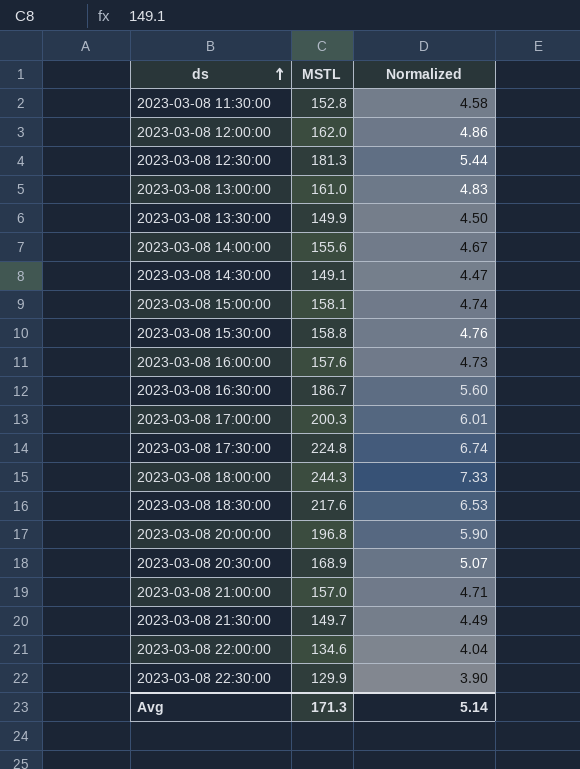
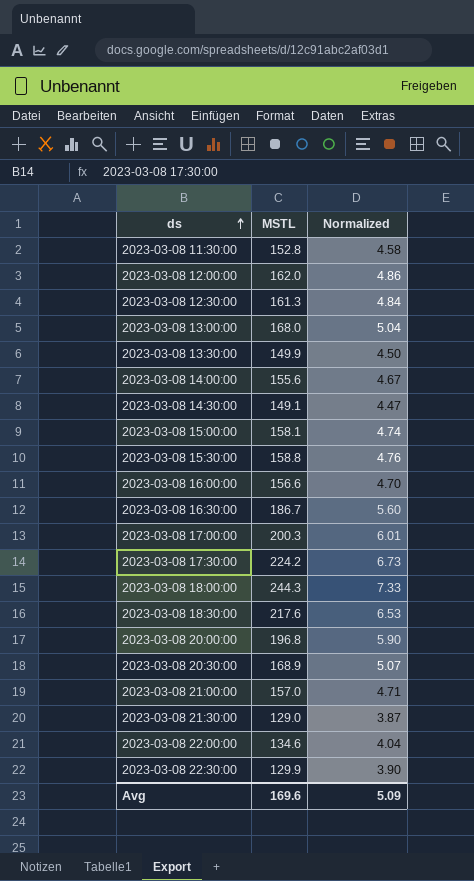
2023-03-08 12:30:00 | MSTL: 181.3 -> 161.3
2023-03-08 12:30:00 | Normalized: 5.44 -> 4.84
2023-03-08 13:00:00 | MSTL: 161.0 -> 168.0
2023-03-08 13:00:00 | Normalized: 4.83 -> 5.04
2023-03-08 16:00:00 | MSTL: 157.6 -> 156.6
2023-03-08 16:00:00 | Normalized: 4.73 -> 4.70
2023-03-08 17:30:00 | MSTL: 224.8 -> 224.2
2023-03-08 17:30:00 | Normalized: 6.74 -> 6.73
2023-03-08 21:30:00 | MSTL: 149.7 -> 129.0
2023-03-08 21:30:00 | Normalized: 4.49 -> 3.87
Avg | MSTL: 171.3 -> 169.6
Avg | Normalized: 5.14 -> 5.09

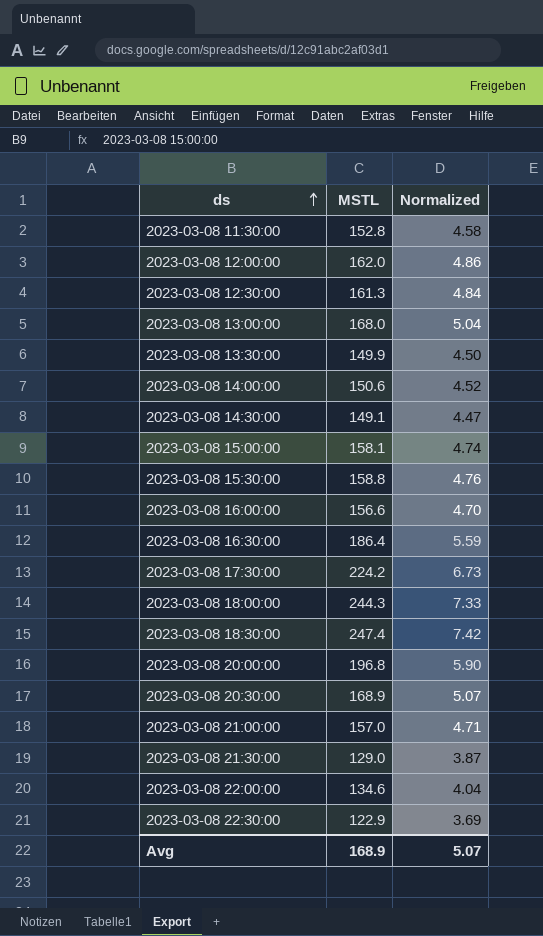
row 2023-03-08 17:00:00: 200.3 | 6.01 -> none
2023-03-08 14:00:00 | MSTL: 155.6 -> 150.6
2023-03-08 14:00:00 | Normalized: 4.67 -> 4.52
2023-03-08 16:30:00 | MSTL: 186.7 -> 186.4
2023-03-08 16:30:00 | Normalized: 5.60 -> 5.59
2023-03-08 18:30:00 | MSTL: 217.6 -> 247.4
2023-03-08 18:30:00 | Normalized: 6.53 -> 7.42
2023-03-08 22:30:00 | MSTL: 129.9 -> 122.9
2023-03-08 22:30:00 | Normalized: 3.90 -> 3.69
Avg | MSTL: 169.6 -> 168.9
Avg | Normalized: 5.09 -> 5.07

